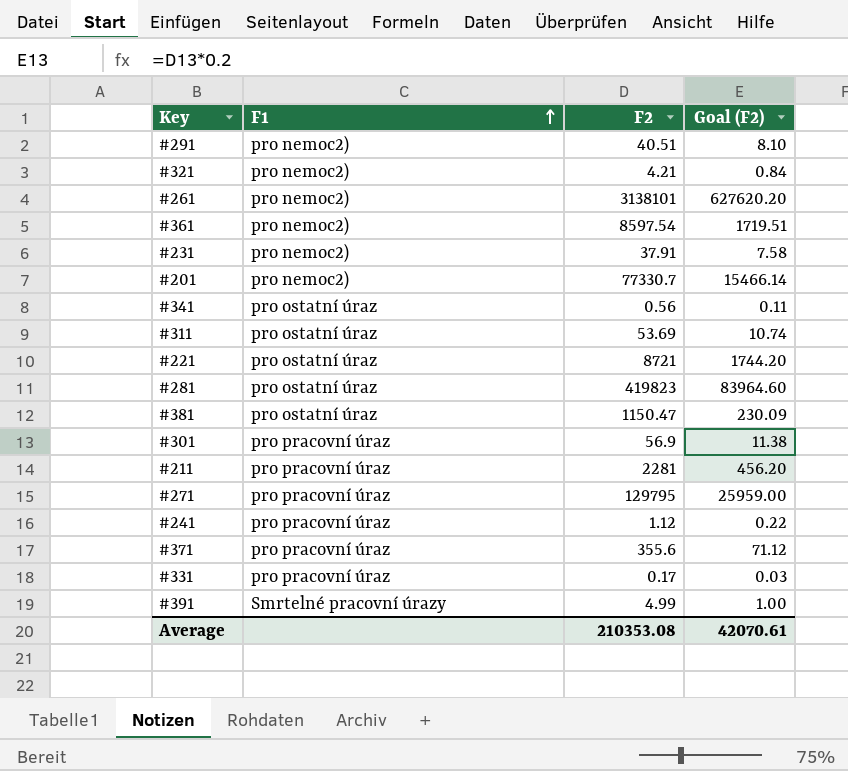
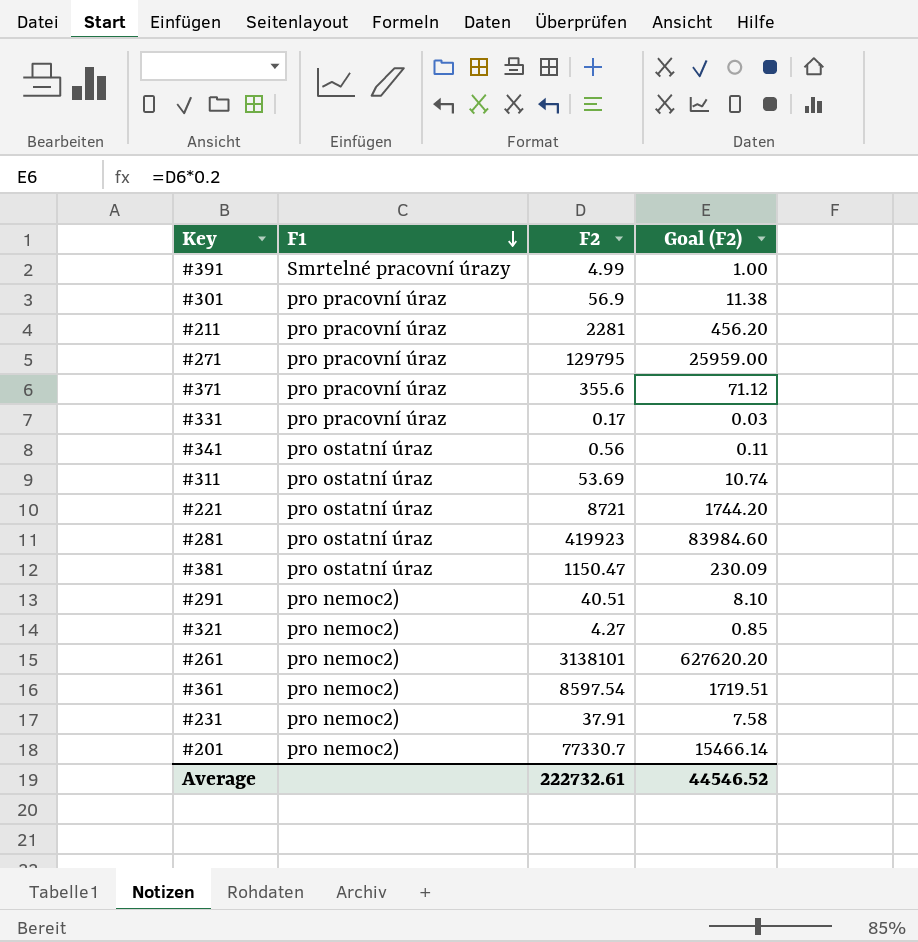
row order: F1 ascending -> F1 descending
row #241: pro pracovní úraz | 1.12 | 0.22 -> none
#281 | F2: 419823 -> 419923
#281 | Goal (F2): 83964.60 -> 83984.60
#321 | F2: 4.21 -> 4.27
#321 | Goal (F2): 0.84 -> 0.85
Average | F2: 210353.08 -> 222732.61
Average | Goal (F2): 42070.61 -> 44546.52

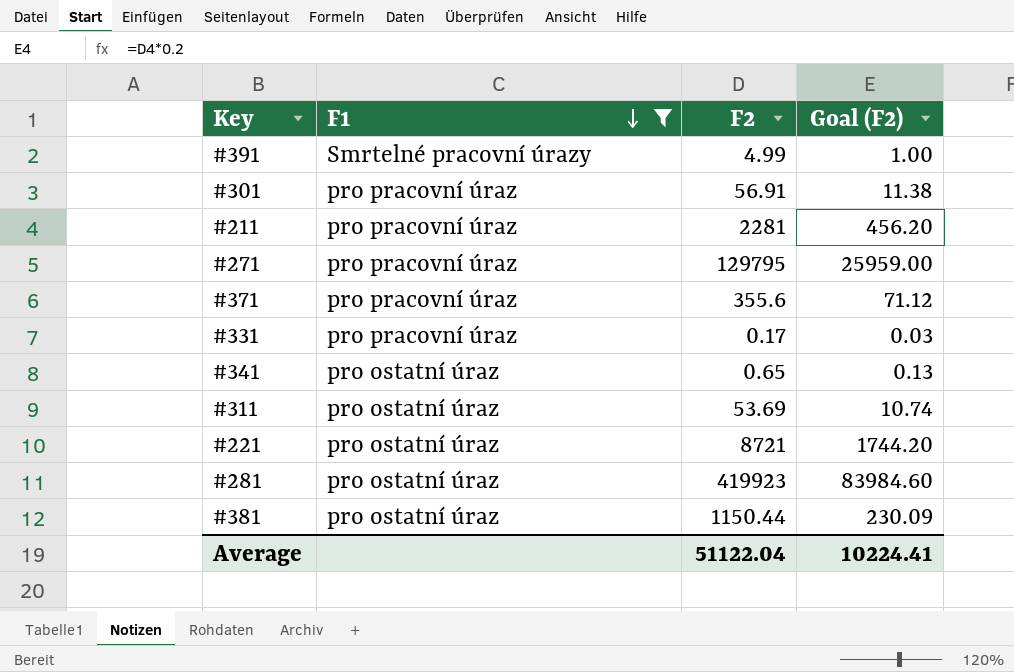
filter: none -> F1 != pro nemoc2)
#301 | F2: 56.9 -> 56.91
#341 | F2: 0.56 -> 0.65
#341 | Goal (F2): 0.11 -> 0.13
#381 | F2: 1150.47 -> 1150.44
Average | F2: 222732.61 -> 51122.04
Average | Goal (F2): 44546.52 -> 10224.41

